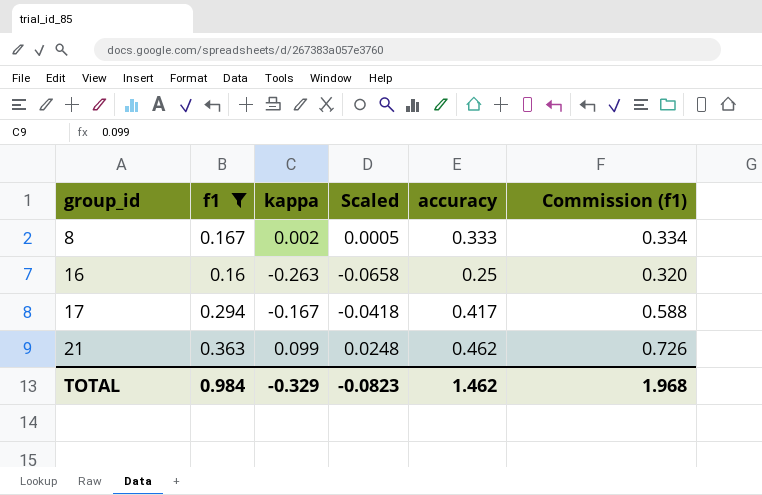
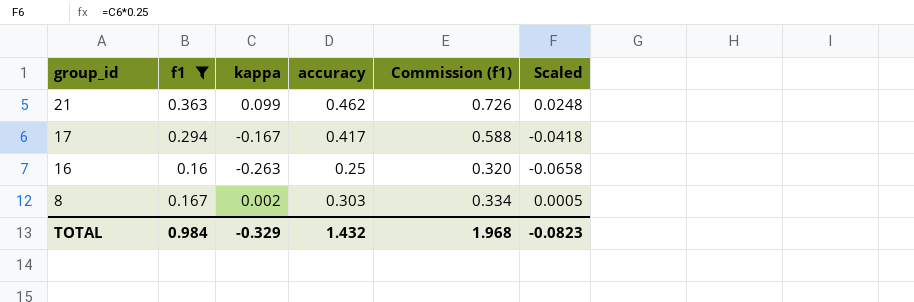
row order: group_id ascending -> group_id descending
column Scaled | position: 4 -> 6
8 | accuracy: 0.333 -> 0.303
TOTAL | accuracy: 1.462 -> 1.432

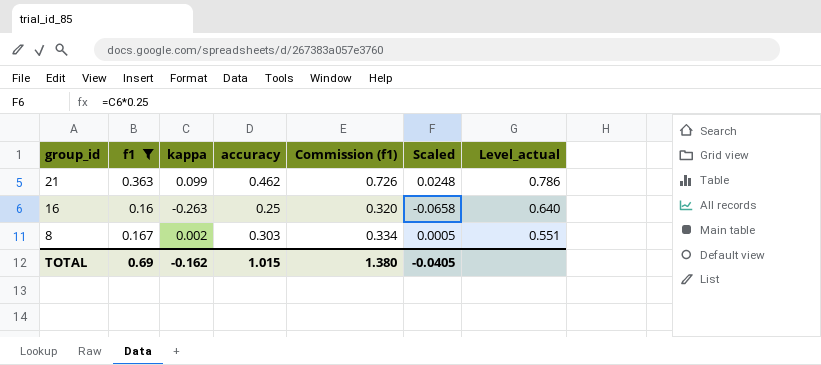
column Level_actual | formula: none -> [f1] / [accuracy]
row 17: 0.294 | -0.167 | 0.417 | 0.588 | -0.0418 -> none
TOTAL | f1: 0.984 -> 0.69
TOTAL | kappa: -0.329 -> -0.162
TOTAL | accuracy: 1.432 -> 1.015
TOTAL | Commission (f1): 1.968 -> 1.380
TOTAL | Scaled: -0.0823 -> -0.0405

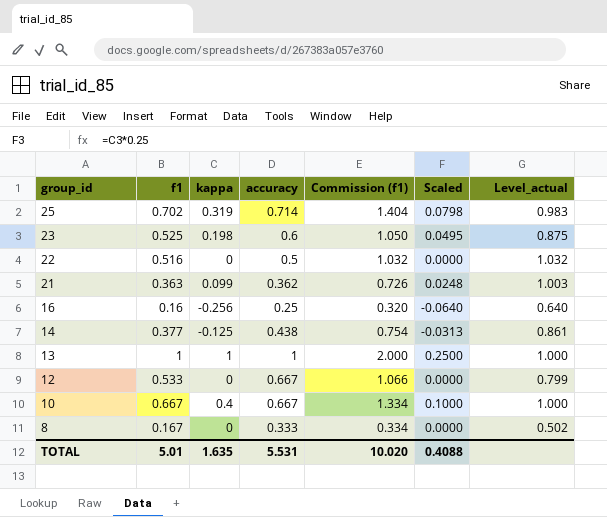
filter: f1 <= 0.363 -> none
21 | accuracy: 0.462 -> 0.362
21 | Level_actual: 0.786 -> 1.003
16 | kappa: -0.263 -> -0.256
16 | Scaled: -0.0658 -> -0.0640
8 | kappa: 0.002 -> 0
8 | accuracy: 0.303 -> 0.333
8 | Scaled: 0.0005 -> 0.0000
8 | Level_actual: 0.551 -> 0.502
TOTAL | f1: 0.69 -> 5.01
TOTAL | kappa: -0.162 -> 1.635
TOTAL | accuracy: 1.015 -> 5.531
TOTAL | Commission (f1): 1.380 -> 10.020
TOTAL | Scaled: -0.0405 -> 0.4088

